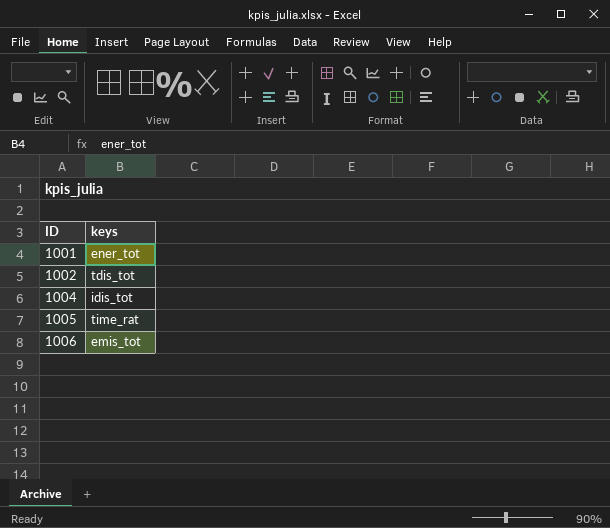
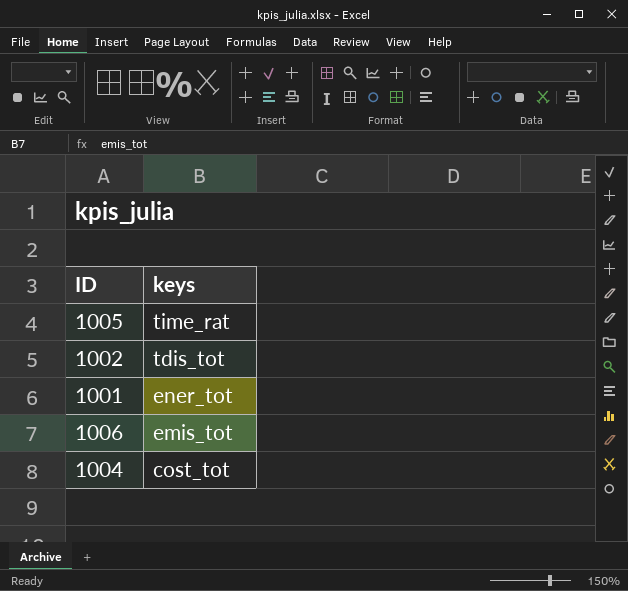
row order: ID ascending -> keys descending
1004 | keys: idis_tot -> cost_tot

